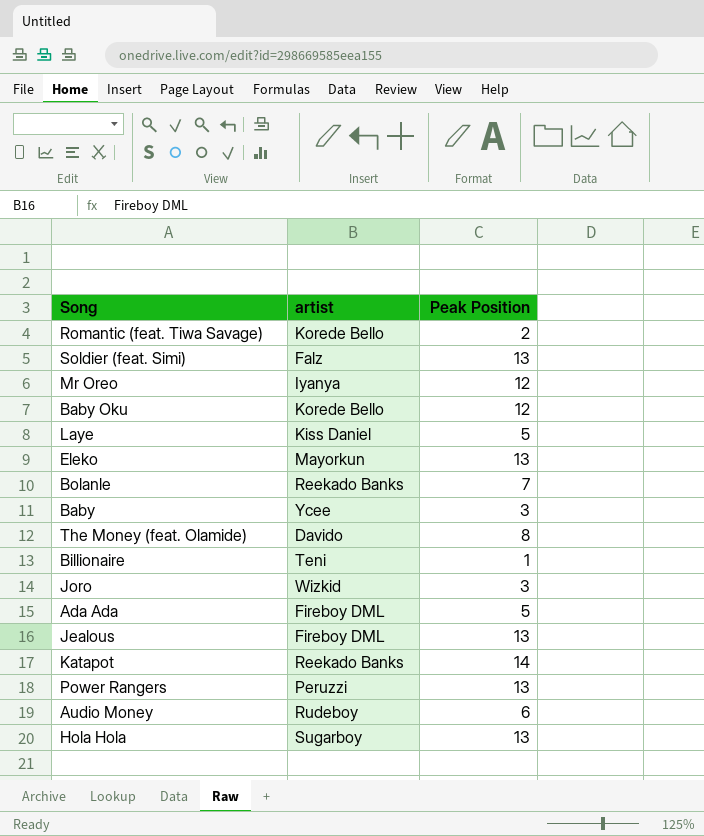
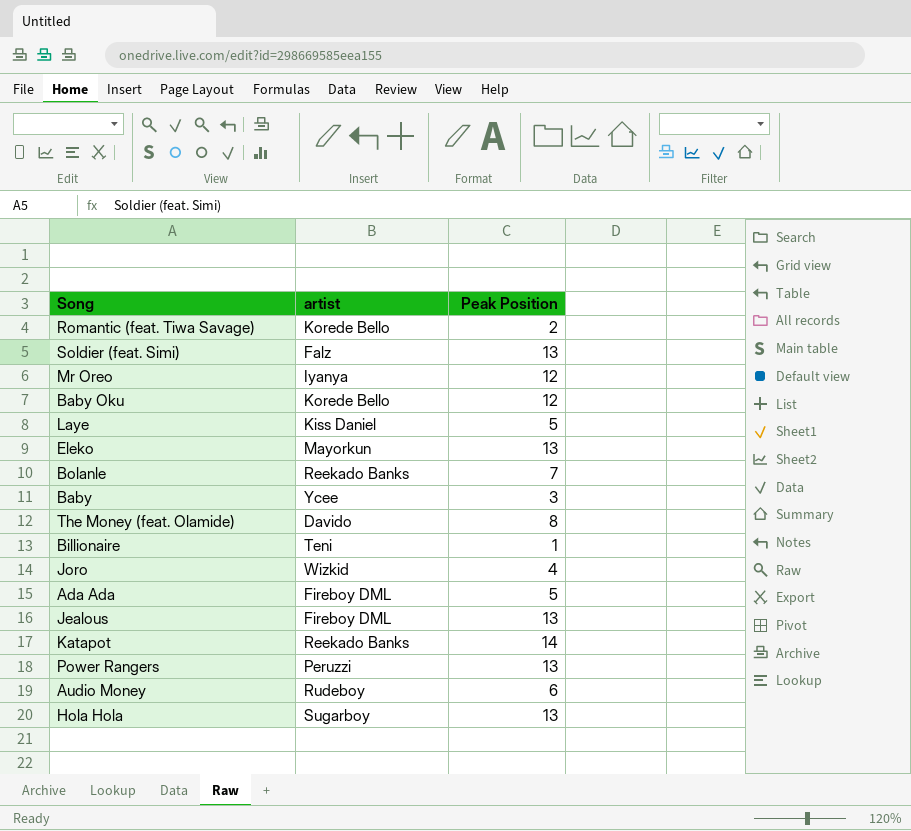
Joro | Peak Position: 3 -> 4

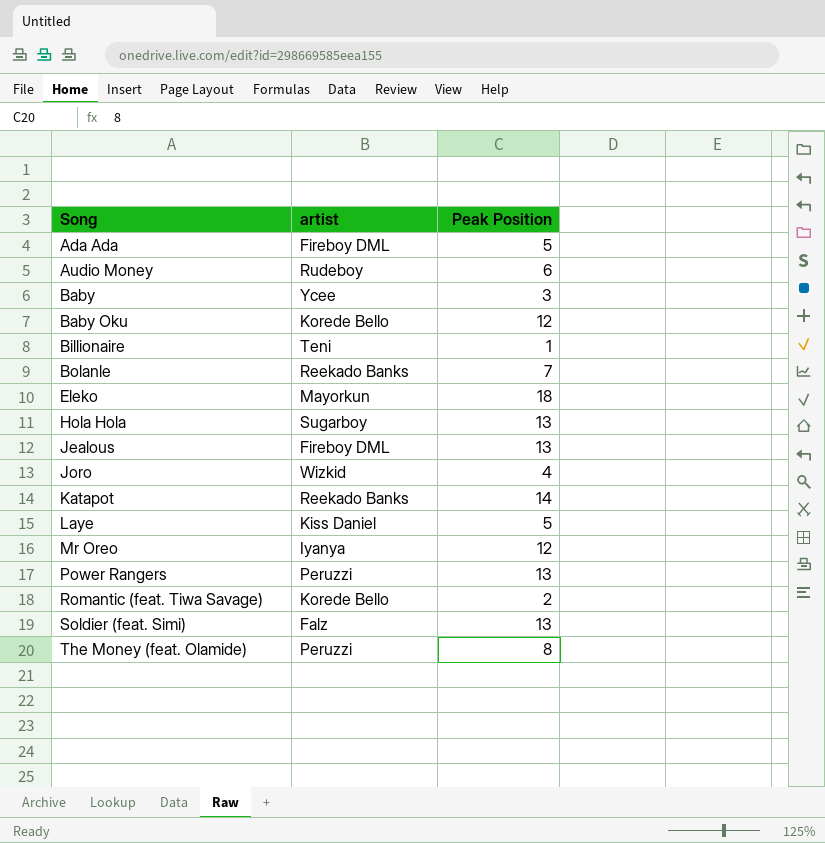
row order: none -> Song ascending
Eleko | Peak Position: 13 -> 18
The Money (feat. Olamide) | artist: Davido -> Peruzzi

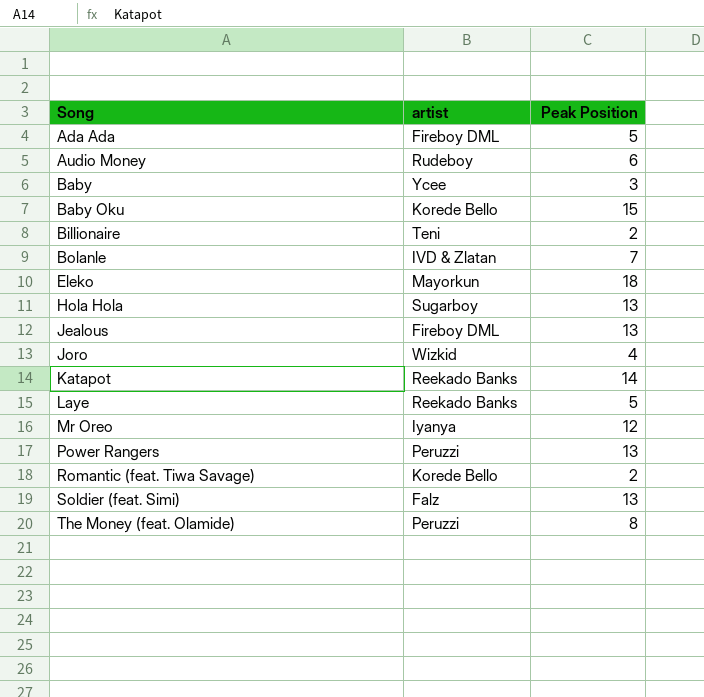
Baby Oku | Peak Position: 12 -> 15
Billionaire | Peak Position: 1 -> 2
Bolanle | artist: Reekado Banks -> IVD & Zlatan
Laye | artist: Kiss Daniel -> Reekado Banks

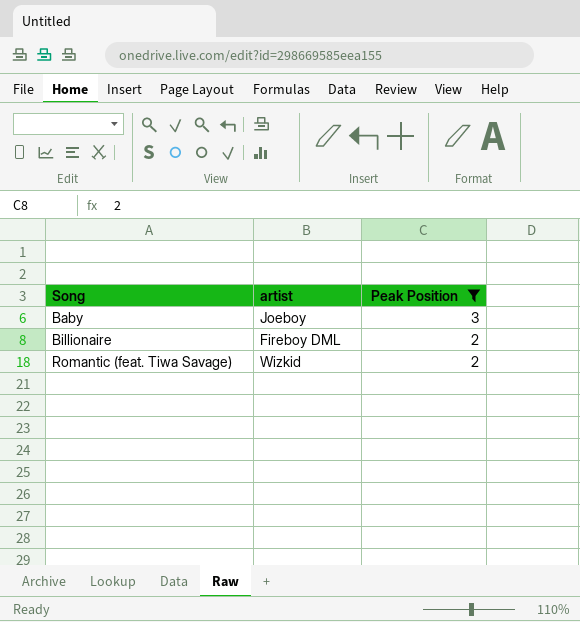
filter: none -> Peak Position <= 3
Baby | artist: Ycee -> Joeboy
Billionaire | artist: Teni -> Fireboy DML
Romantic (feat. Tiwa Savage) | artist: Korede Bello -> Wizkid

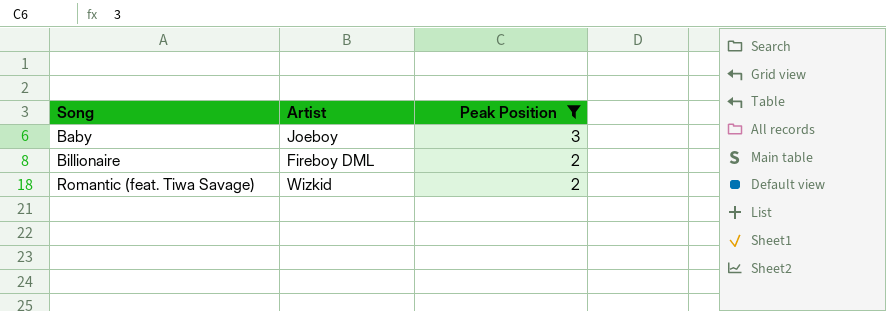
column name: artist -> Artist

